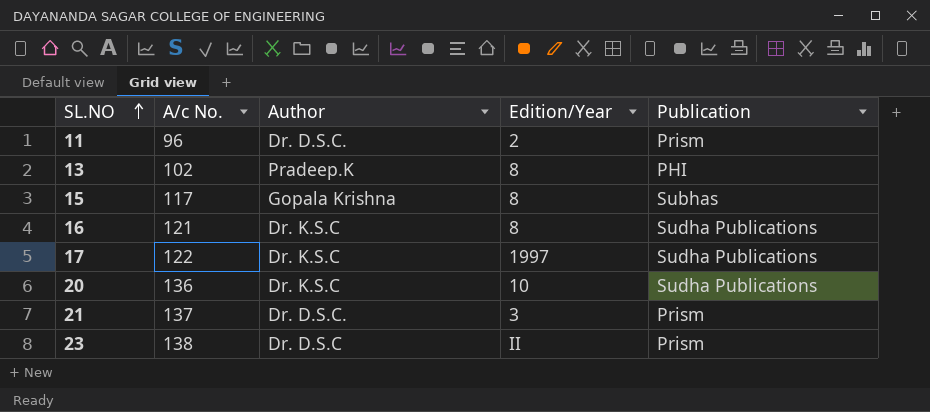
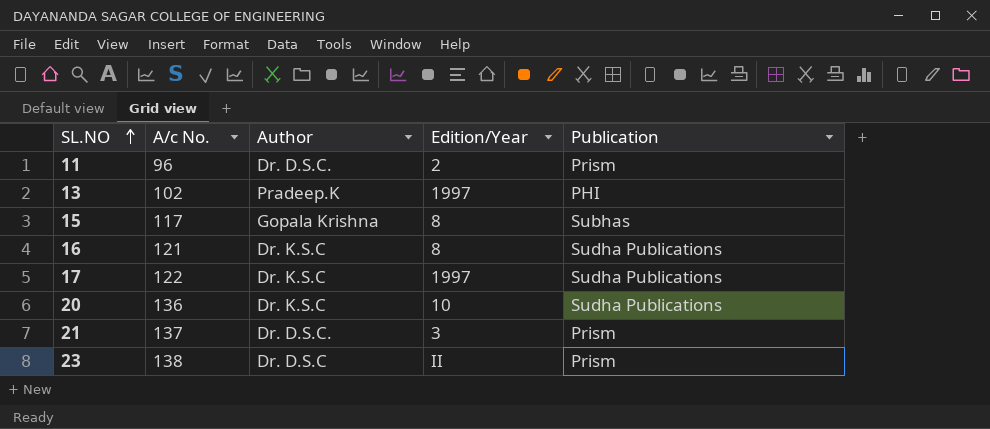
13 | Edition/Year: 8 -> 1997

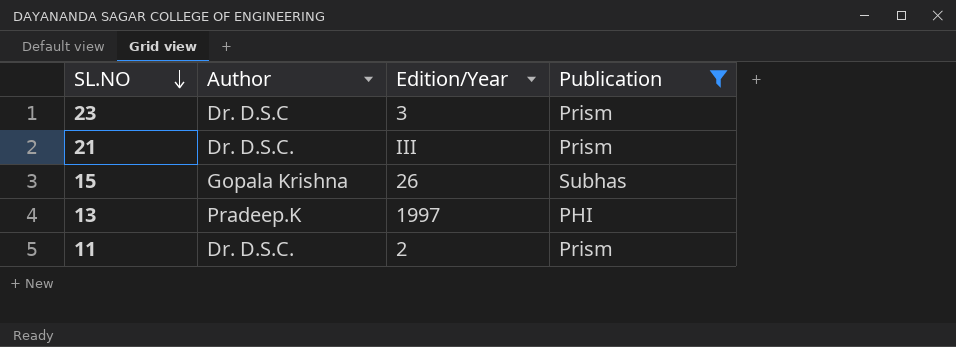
filter: none -> Publication != Sudha Publications
row order: SL.NO ascending -> SL.NO descending
column A/c No. | position: 2 -> none
23 | Edition/Year: II -> 3
21 | Edition/Year: 3 -> III
15 | Edition/Year: 8 -> 26

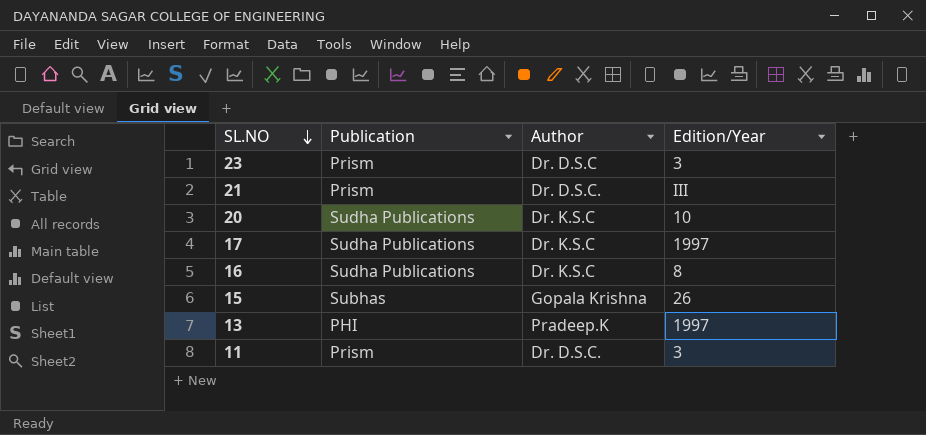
filter: Publication != Sudha Publications -> none
column Publication | position: 4 -> 2
11 | Edition/Year: 2 -> 3

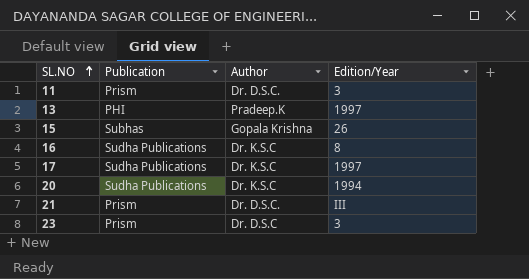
row order: SL.NO descending -> SL.NO ascending
20 | Edition/Year: 10 -> 1994

